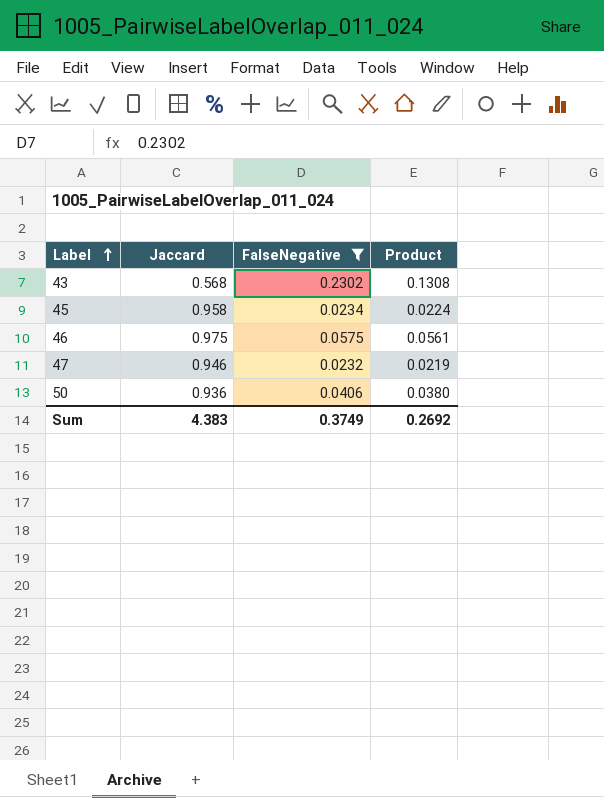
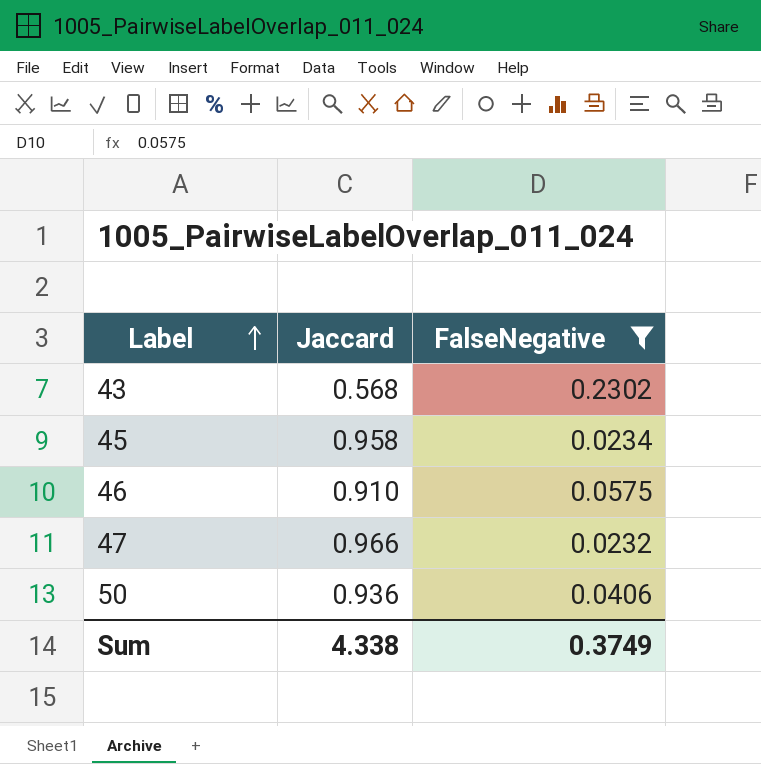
column Product | formula: [Jaccard] * [FalseNegative] -> none
46 | Jaccard: 0.975 -> 0.910
47 | Jaccard: 0.946 -> 0.966
Sum | Jaccard: 4.383 -> 4.338

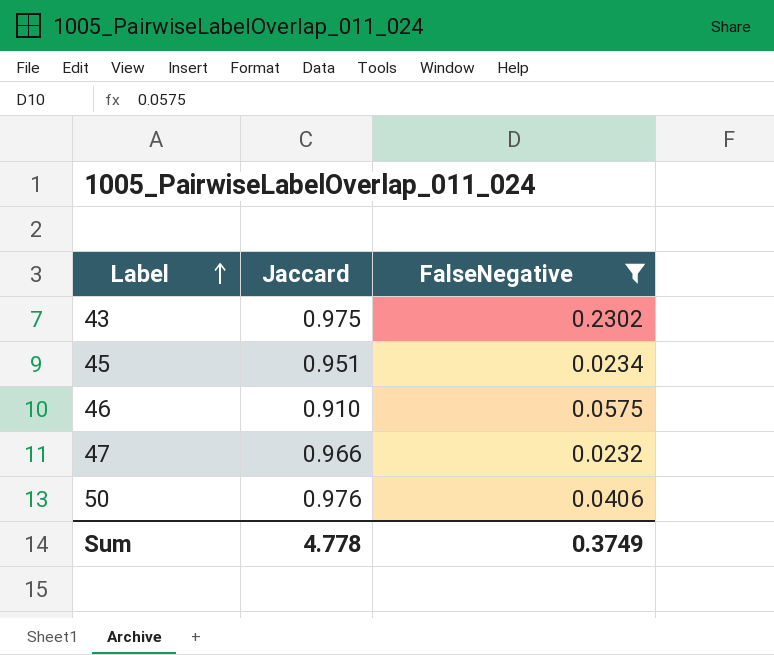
43 | Jaccard: 0.568 -> 0.975
45 | Jaccard: 0.958 -> 0.951
50 | Jaccard: 0.936 -> 0.976
Sum | Jaccard: 4.338 -> 4.778

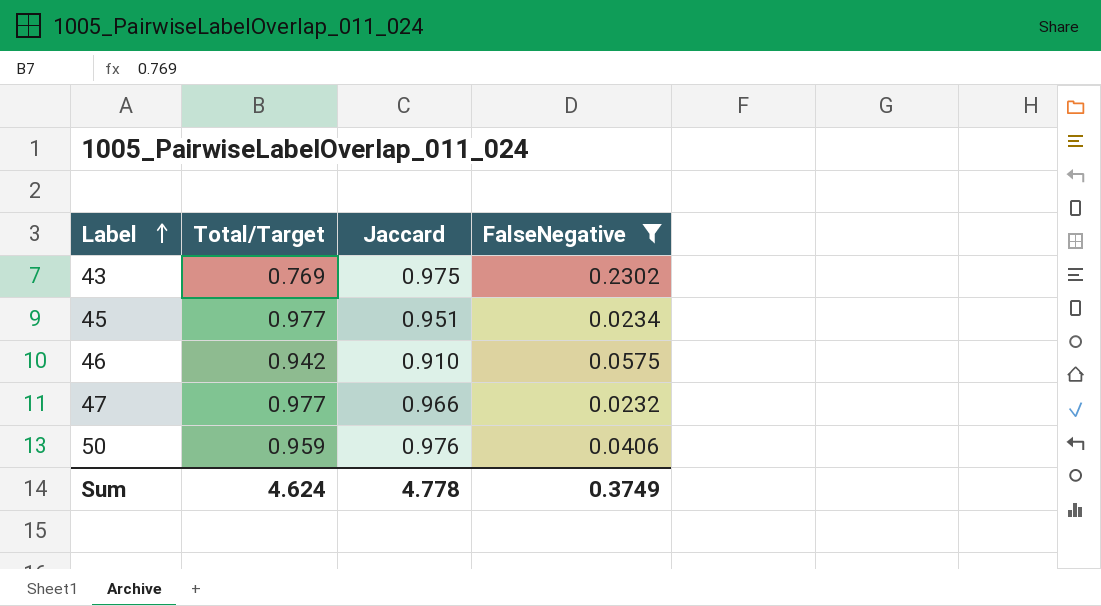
column Total/Target | position: none -> 2

